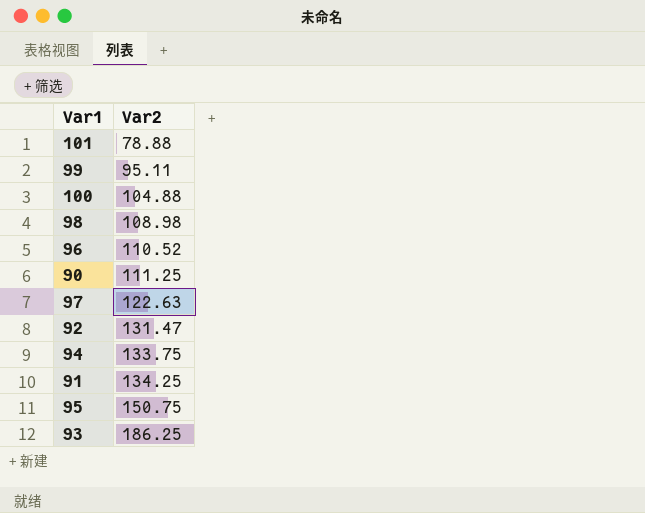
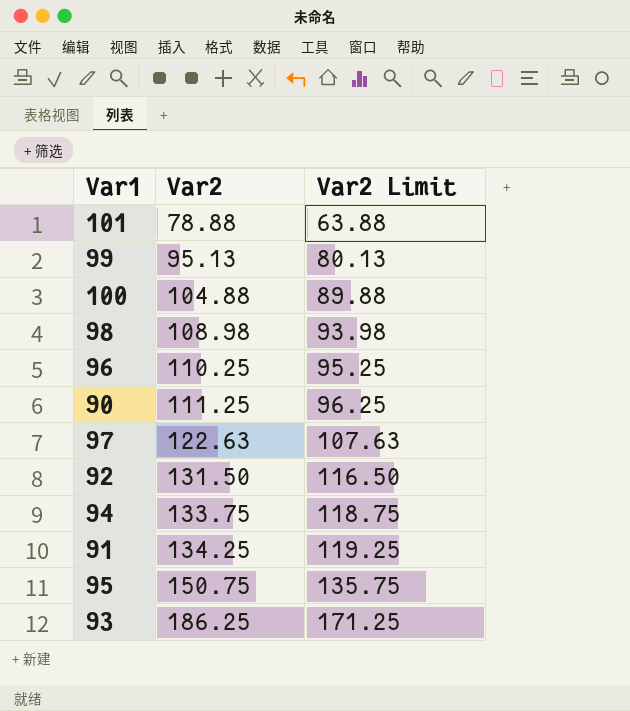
column Var2 Limit | formula: none -> [Var2] - 15
99 | Var2: 95.11 -> 95.13
96 | Var2: 110.52 -> 110.25
92 | Var2: 131.47 -> 131.50

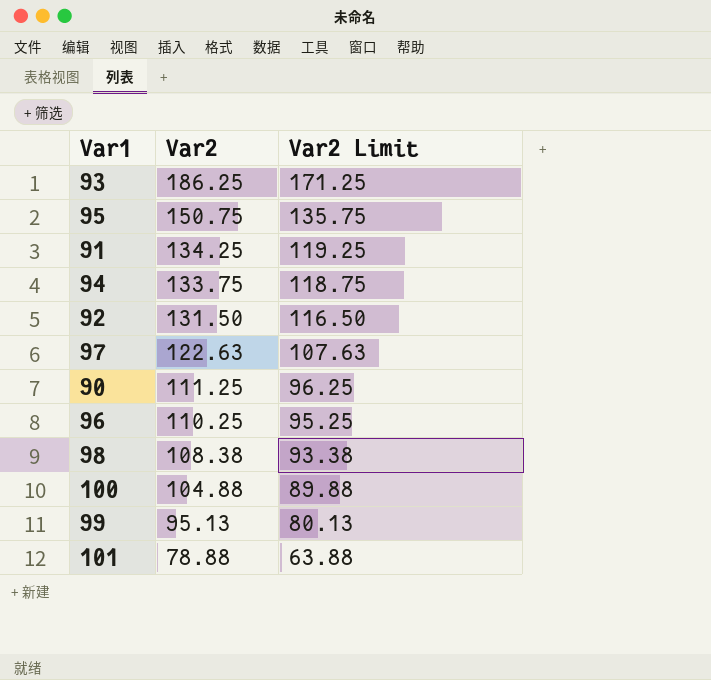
row order: Var2 ascending -> Var2 descending
98 | Var2: 108.98 -> 108.38
98 | Var2 Limit: 93.98 -> 93.38

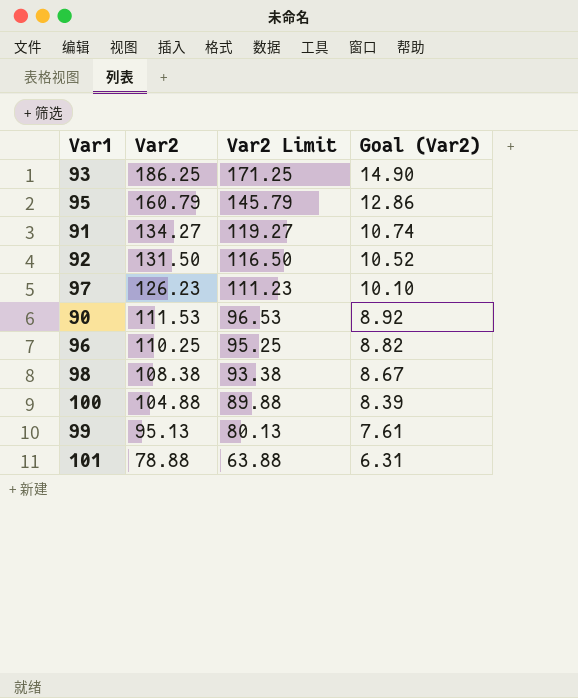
column Goal (Var2) | formula: none -> [Var2] * 0.08
row 94: 133.75 | 118.75 -> none
95 | Var2: 150.75 -> 160.79
95 | Var2 Limit: 135.75 -> 145.79
91 | Var2: 134.25 -> 134.27
91 | Var2 Limit: 119.25 -> 119.27
97 | Var2: 122.63 -> 126.23
97 | Var2 Limit: 107.63 -> 111.23
90 | Var2: 111.25 -> 111.53
90 | Var2 Limit: 96.25 -> 96.53

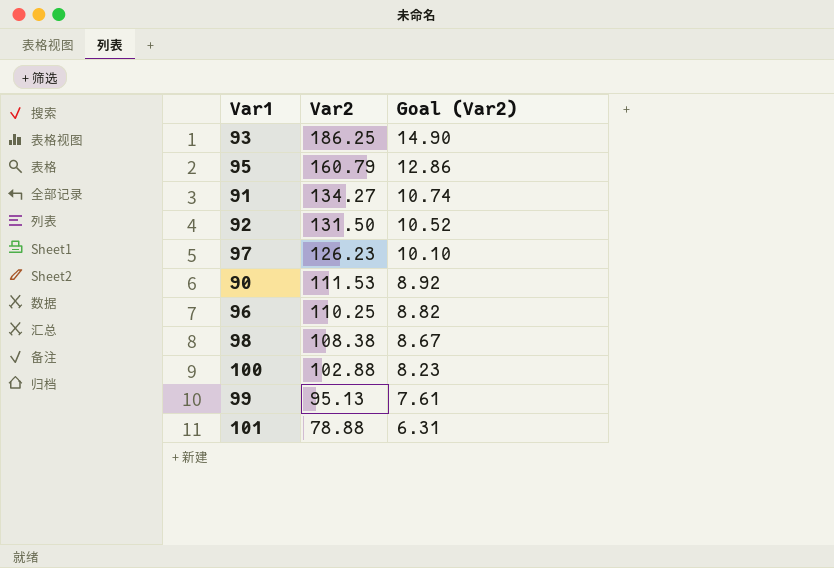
column Var2 Limit | formula: [Var2] - 15 -> none
100 | Var2: 104.88 -> 102.88
100 | Goal (Var2): 8.39 -> 8.23

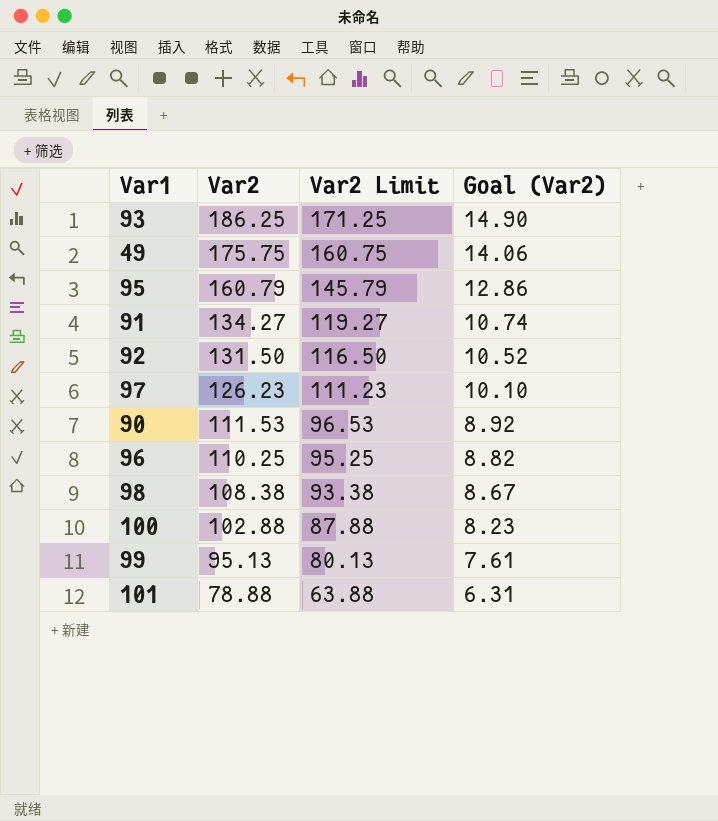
column Var2 Limit | formula: none -> [Var2] - 15
row 49: none -> 175.75 | 160.75 | 14.06

